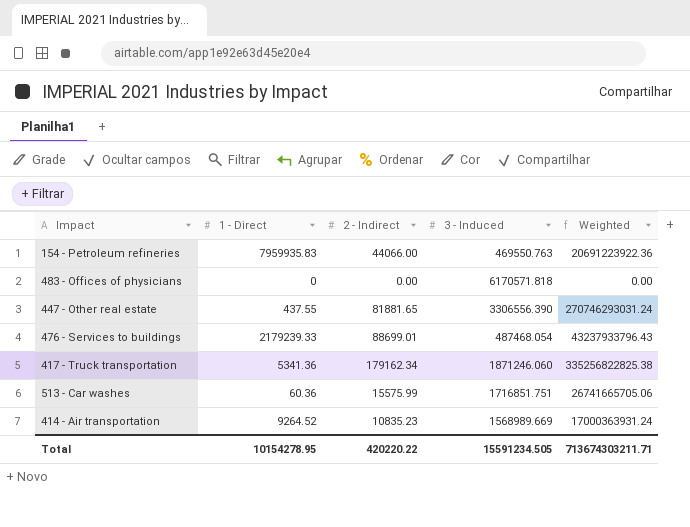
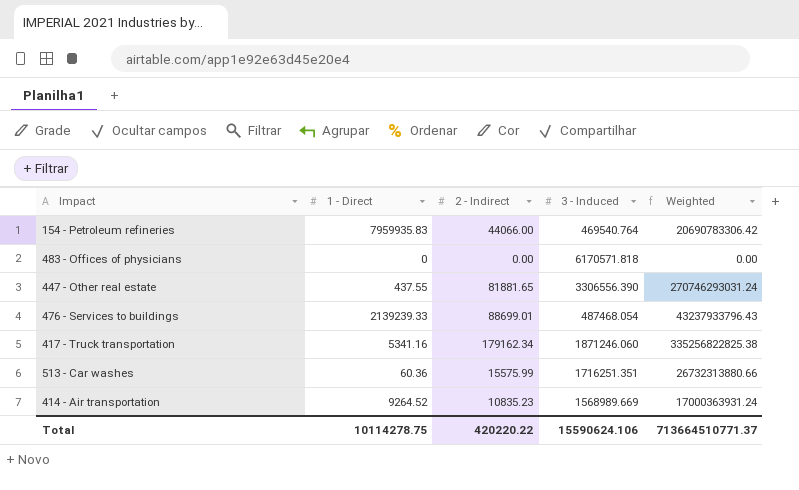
154 - Petroleum refineries | 3 - Induced: 469550.763 -> 469540.764
154 - Petroleum refineries | Weighted: 20691223922.36 -> 20690783306.42
476 - Services to buildings | 1 - Direct: 2179239.33 -> 2139239.33
417 - Truck transportation | 1 - Direct: 5341.36 -> 5341.16
513 - Car washes | 3 - Induced: 1716851.751 -> 1716251.351
513 - Car washes | Weighted: 26741665705.06 -> 26732313880.66
Total | 1 - Direct: 10154278.95 -> 10114278.75
Total | 3 - Induced: 15591234.505 -> 15590624.106
Total | Weighted: 713674303211.71 -> 713664510771.37

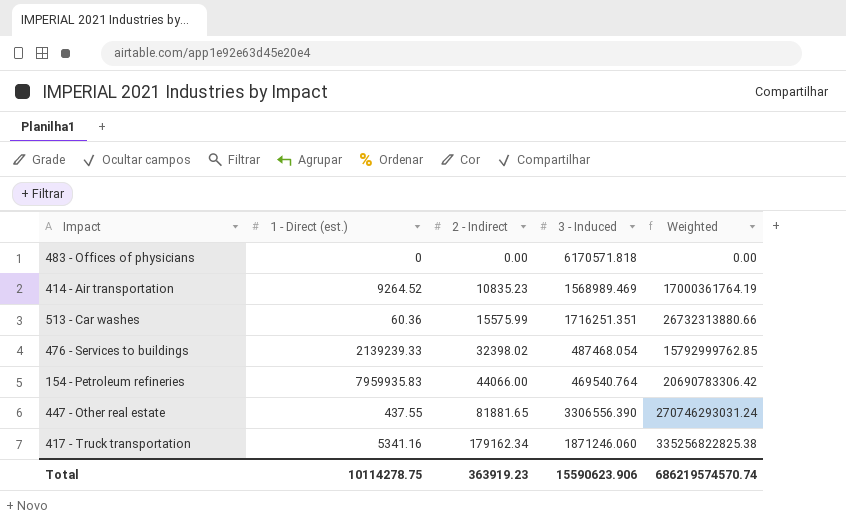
row order: none -> 2 - Indirect ascending
column name: 1 - Direct -> 1 - Direct (est.)
414 - Air transportation | 3 - Induced: 1568989.669 -> 1568989.469
414 - Air transportation | Weighted: 17000363931.24 -> 17000361764.19
476 - Services to buildings | 2 - Indirect: 88699.01 -> 32398.02
476 - Services to buildings | Weighted: 43237933796.43 -> 15792999762.85
Total | 2 - Indirect: 420220.22 -> 363919.23
Total | 3 - Induced: 15590624.106 -> 15590623.906
Total | Weighted: 713664510771.37 -> 686219574570.74

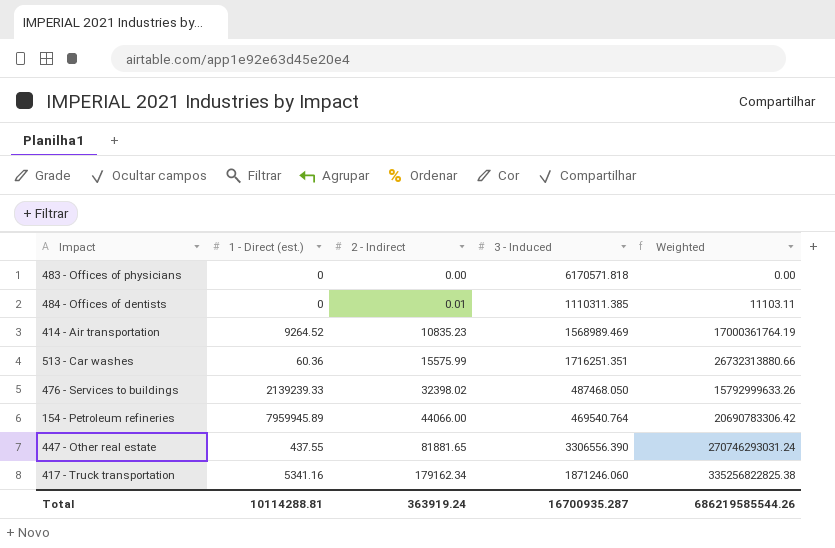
row 484 - Offices of dentists: none -> 0 | 0.01 | 1110311.385 | 11103.11
476 - Services to buildings | 3 - Induced: 487468.054 -> 487468.050
476 - Services to buildings | Weighted: 15792999762.85 -> 15792999633.26
154 - Petroleum refineries | 1 - Direct (est.): 7959935.83 -> 7959945.89
Total | 1 - Direct (est.): 10114278.75 -> 10114288.81
Total | 2 - Indirect: 363919.23 -> 363919.24
Total | 3 - Induced: 15590623.906 -> 16700935.287
Total | Weighted: 686219574570.74 -> 686219585544.26

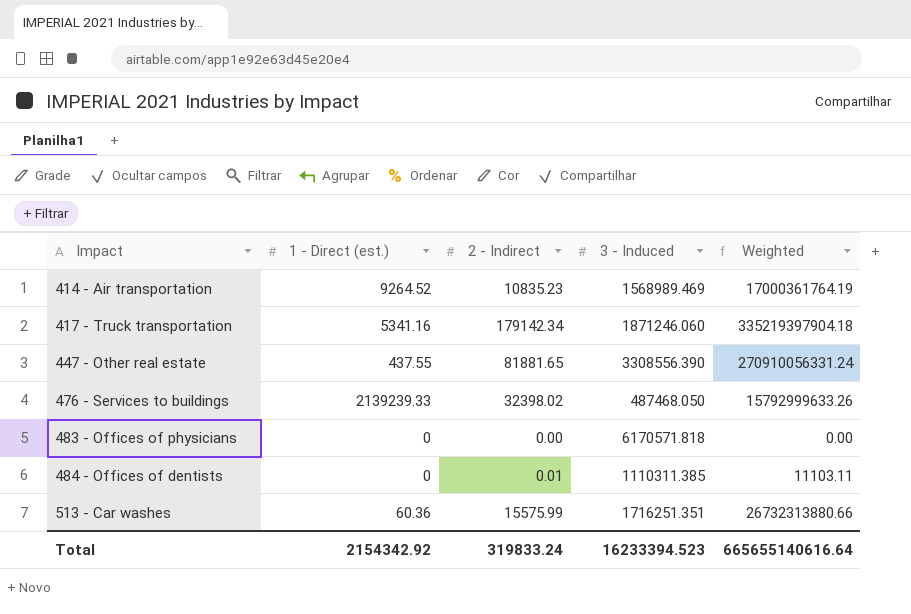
row order: 2 - Indirect ascending -> Impact ascending
row 154 - Petroleum refineries: 7959945.89 | 44066.00 | 469540.764 | 20690783306.42 -> none
417 - Truck transportation | 2 - Indirect: 179162.34 -> 179142.34
417 - Truck transportation | Weighted: 335256822825.38 -> 335219397904.18
447 - Other real estate | 3 - Induced: 3306556.390 -> 3308556.390
447 - Other real estate | Weighted: 270746293031.24 -> 270910056331.24
Total | 1 - Direct (est.): 10114288.81 -> 2154342.92
Total | 2 - Indirect: 363919.24 -> 319833.24
Total | 3 - Induced: 16700935.287 -> 16233394.523
Total | Weighted: 686219585544.26 -> 665655140616.64

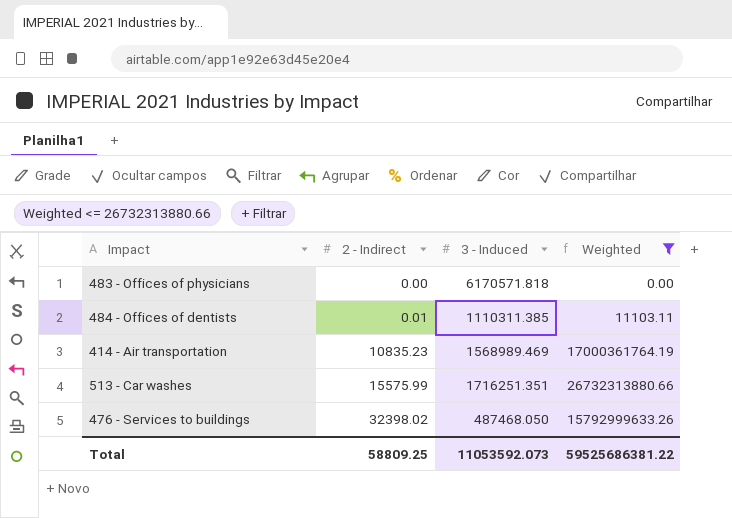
filter: none -> Weighted <= 26732313880.66
row order: Impact ascending -> 2 - Indirect ascending
column 1 - Direct (est.) | position: 2 -> none
Total | 2 - Indirect: 319833.24 -> 58809.25
Total | 3 - Induced: 16233394.523 -> 11053592.073
Total | Weighted: 665655140616.64 -> 59525686381.22

